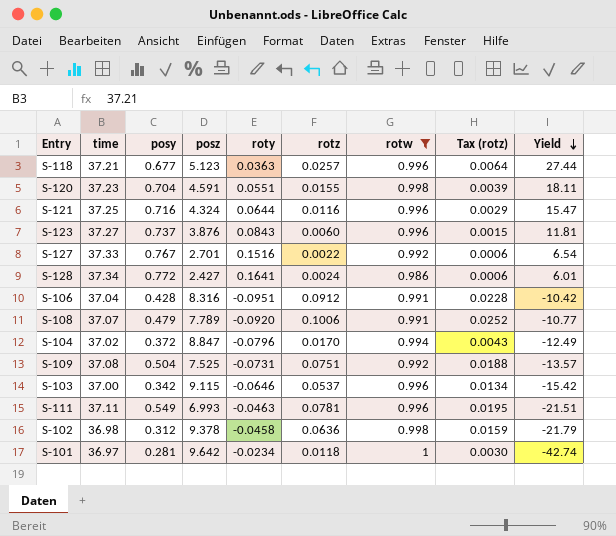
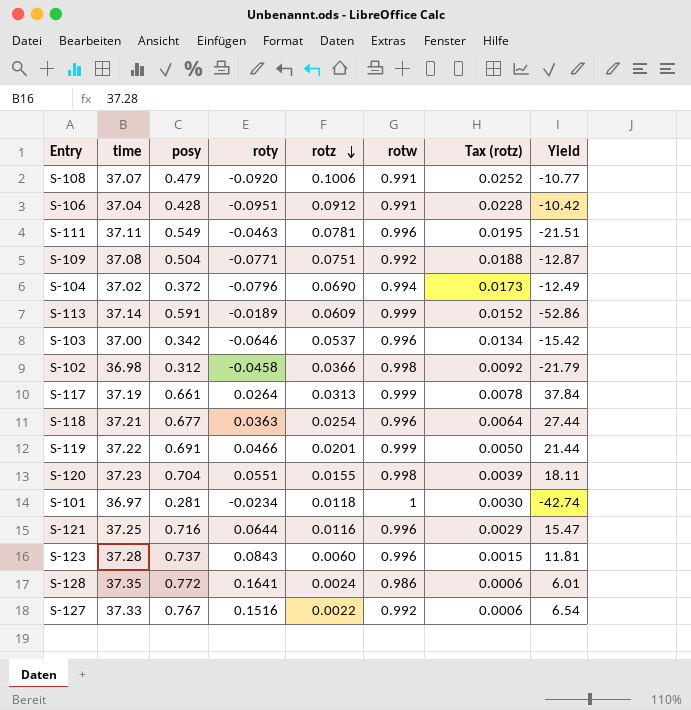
filter: rotw != 0.999 -> none
row order: Yield descending -> rotz descending
column posz | position: 4 -> none
S-109 | roty: -0.0731 -> -0.0771
S-109 | Yield: -13.57 -> -12.87
S-104 | rotz: 0.0170 -> 0.0690
S-104 | Tax (rotz): 0.0043 -> 0.0173
S-102 | rotz: 0.0636 -> 0.0366
S-102 | Tax (rotz): 0.0159 -> 0.0092
S-118 | rotz: 0.0257 -> 0.0254
S-123 | time: 37.27 -> 37.28
S-128 | time: 37.34 -> 37.35

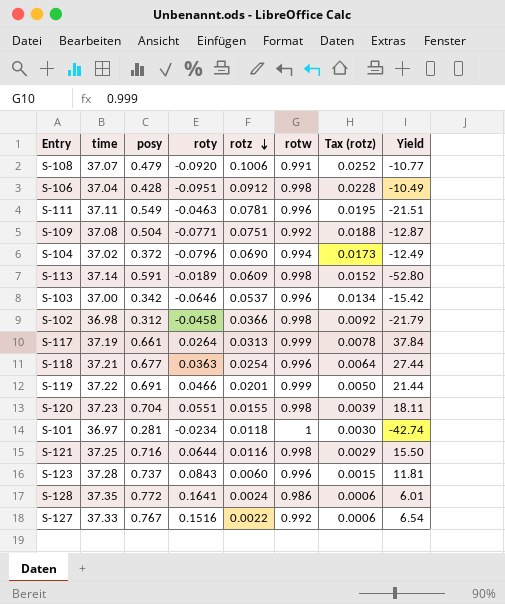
S-106 | rotw: 0.991 -> 0.998
S-106 | Yield: -10.42 -> -10.49
S-113 | rotw: 0.999 -> 0.998
S-113 | Yield: -52.86 -> -52.80
S-121 | rotw: 0.996 -> 0.998
S-121 | Yield: 15.47 -> 15.50

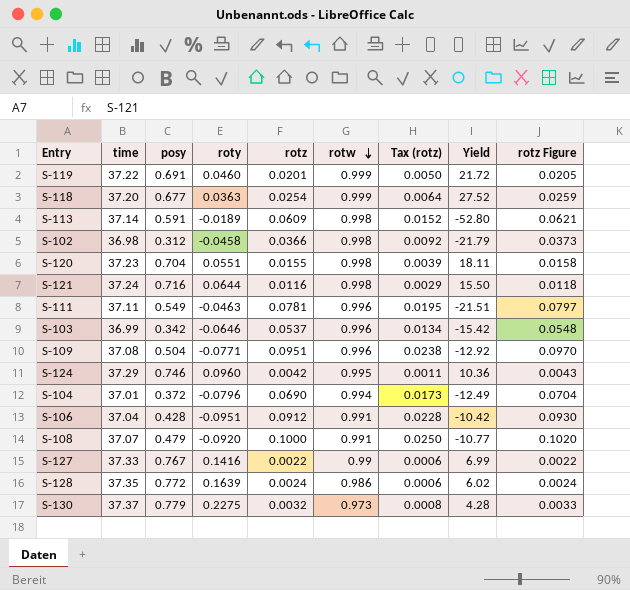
row order: rotz descending -> rotw descending
column rotz Figure | formula: none -> [rotz] * 1.02
row S-117: 37.19 | 0.661 | 0.0264 | 0.0313 | 0.999 | 0.0078 | 37.84 -> none
row S-101: 36.97 | 0.281 | -0.0234 | 0.0118 | 1 | 0.0030 | -42.74 -> none
row S-123: 37.28 | 0.737 | 0.0843 | 0.0060 | 0.996 | 0.0015 | 11.81 -> none
S-119 | roty: 0.0466 -> 0.0460
S-119 | Yield: 21.44 -> 21.72
S-118 | time: 37.21 -> 37.20
S-118 | rotw: 0.996 -> 0.999
S-118 | Yield: 27.44 -> 27.52
S-121 | time: 37.25 -> 37.24
S-103 | time: 37.00 -> 36.99
S-109 | rotz: 0.0751 -> 0.0951
S-109 | rotw: 0.992 -> 0.996
S-109 | Tax (rotz): 0.0188 -> 0.0238
S-109 | Yield: -12.87 -> -12.92
row S-124: none -> 37.29 | 0.746 | 0.0960 | 0.0042 | 0.995 | 0.0011 | 10.36 | 0.0043
S-104 | time: 37.02 -> 37.01
S-106 | rotw: 0.998 -> 0.991
S-106 | Yield: -10.49 -> -10.42
S-108 | rotz: 0.1006 -> 0.1000
S-108 | Tax (rotz): 0.0252 -> 0.0250
S-127 | roty: 0.1516 -> 0.1416
S-127 | rotw: 0.992 -> 0.99
S-127 | Yield: 6.54 -> 6.99
S-128 | roty: 0.1641 -> 0.1639
S-128 | Yield: 6.01 -> 6.02
row S-130: none -> 37.37 | 0.779 | 0.2275 | 0.0032 | 0.973 | 0.0008 | 4.28 | 0.0033

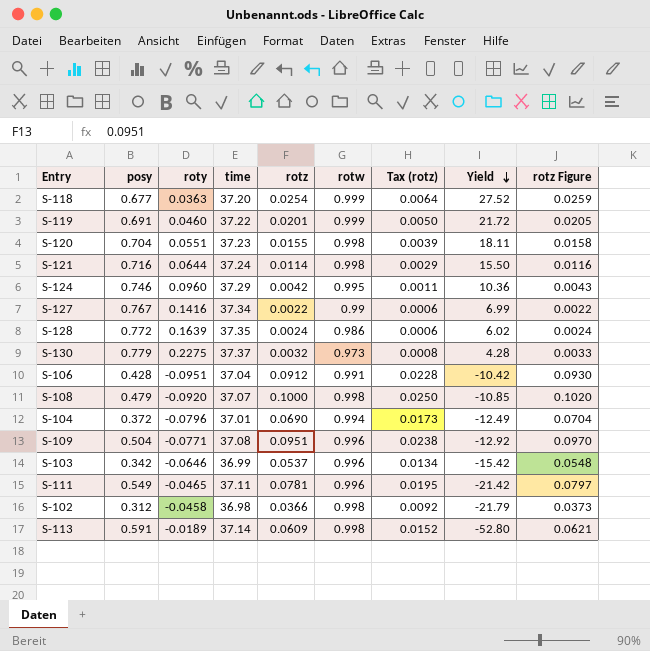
row order: rotw descending -> Yield descending
column time | position: 2 -> 4
S-121 | rotz: 0.0116 -> 0.0114
S-121 | rotz Figure: 0.0118 -> 0.0116
S-127 | time: 37.33 -> 37.34
S-108 | rotw: 0.991 -> 0.998
S-108 | Yield: -10.77 -> -10.85
S-111 | roty: -0.0463 -> -0.0465
S-111 | Yield: -21.51 -> -21.42

